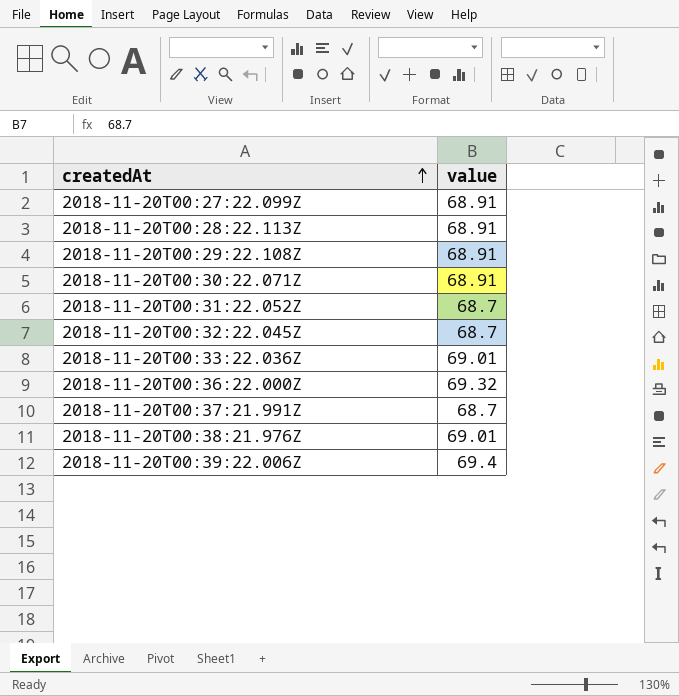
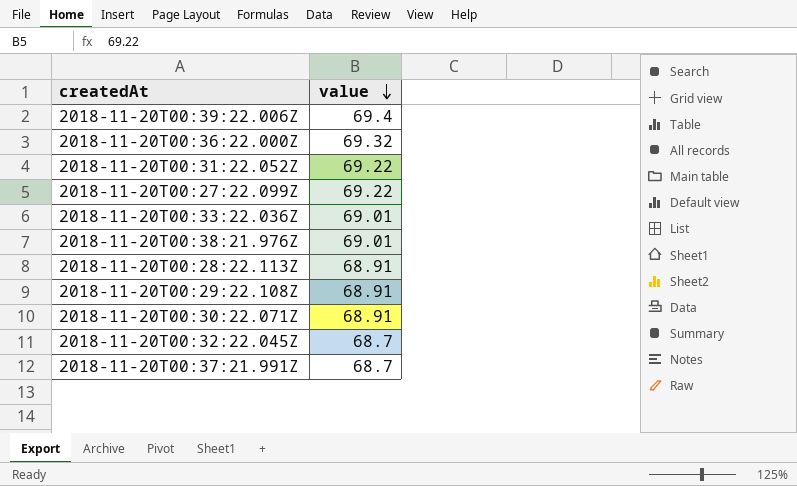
row order: createdAt ascending -> value descending
2018-11-20T00:31:22.052Z | value: 68.7 -> 69.22
2018-11-20T00:27:22.099Z | value: 68.91 -> 69.22

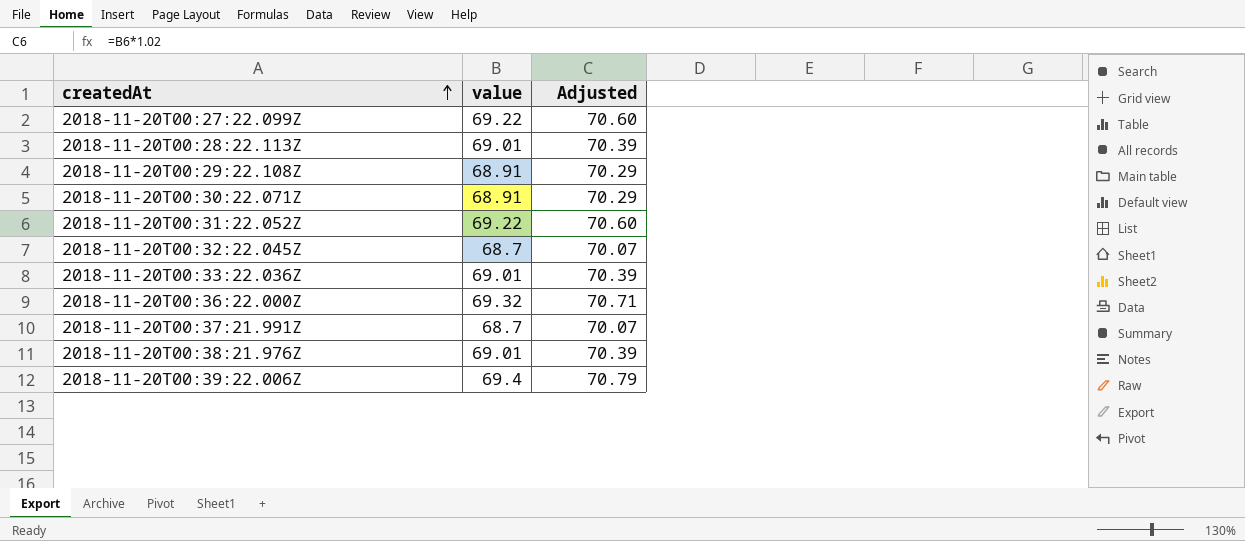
row order: value descending -> createdAt ascending
column Adjusted | formula: none -> [value] * 1.02
2018-11-20T00:28:22.113Z | value: 68.91 -> 69.01

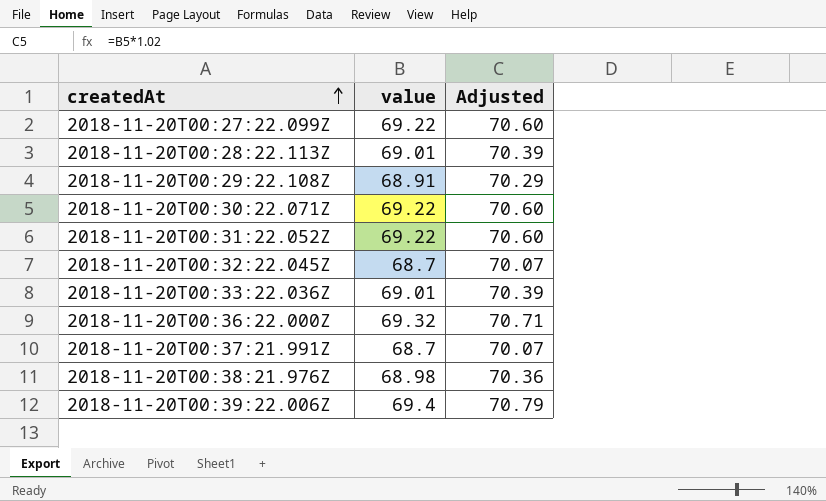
2018-11-20T00:30:22.071Z | value: 68.91 -> 69.22
2018-11-20T00:30:22.071Z | Adjusted: 70.29 -> 70.60
2018-11-20T00:38:21.976Z | value: 69.01 -> 68.98
2018-11-20T00:38:21.976Z | Adjusted: 70.39 -> 70.36

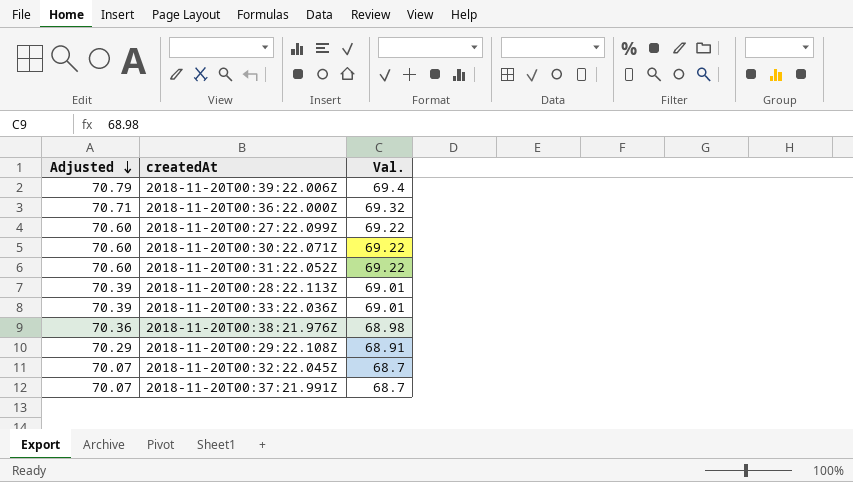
row order: createdAt ascending -> Adjusted descending
column Adjusted | position: 3 -> 1
column name: value -> Val.

